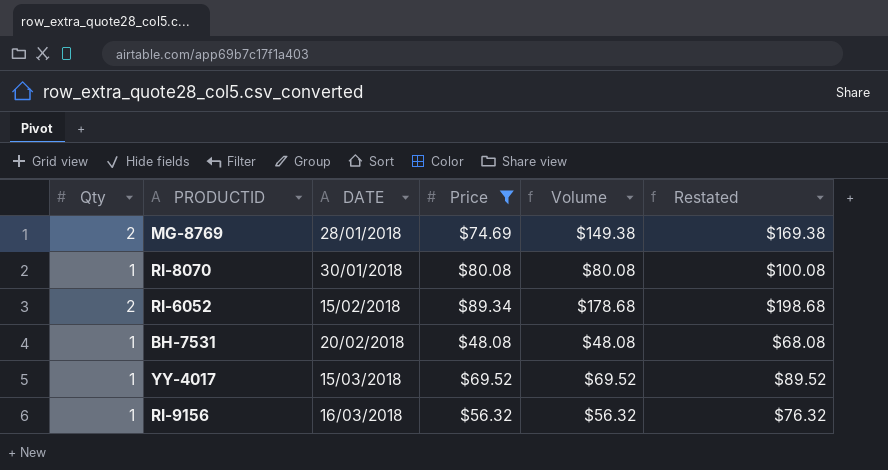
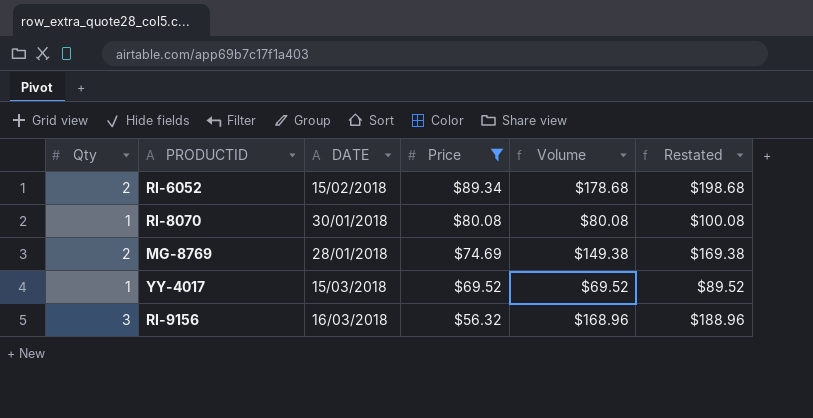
row order: DATE ascending -> Price descending
row BH-7531: 1 | 20/02/2018 | $48.08 | $48.08 | $68.08 -> none
RI-9156 | Qty: 1 -> 3
RI-9156 | Volume: $56.32 -> $168.96
RI-9156 | Restated: $76.32 -> $188.96

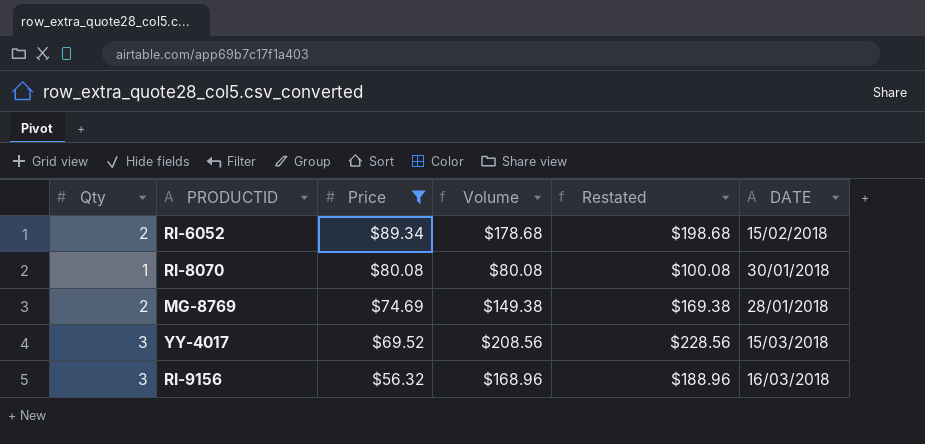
column DATE | position: 3 -> 6
YY-4017 | Qty: 1 -> 3
YY-4017 | Volume: $69.52 -> $208.56
YY-4017 | Restated: $89.52 -> $228.56

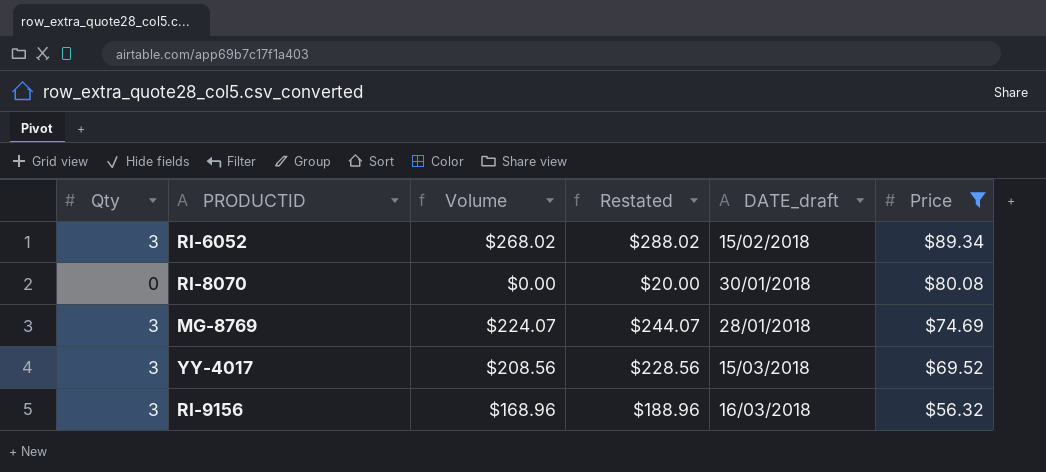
column name: DATE -> DATE_draft
column Price | position: 3 -> 6
RI-6052 | Qty: 2 -> 3
RI-6052 | Volume: $178.68 -> $268.02
RI-6052 | Restated: $198.68 -> $288.02
RI-8070 | Qty: 1 -> 0
RI-8070 | Volume: $80.08 -> $0.00
RI-8070 | Restated: $100.08 -> $20.00
MG-8769 | Qty: 2 -> 3
MG-8769 | Volume: $149.38 -> $224.07
MG-8769 | Restated: $169.38 -> $244.07

